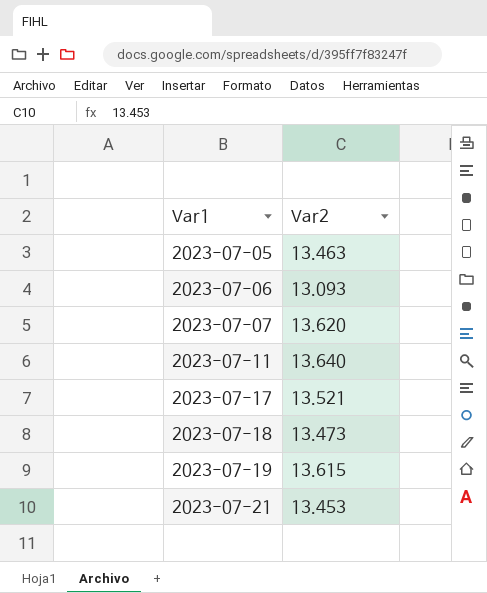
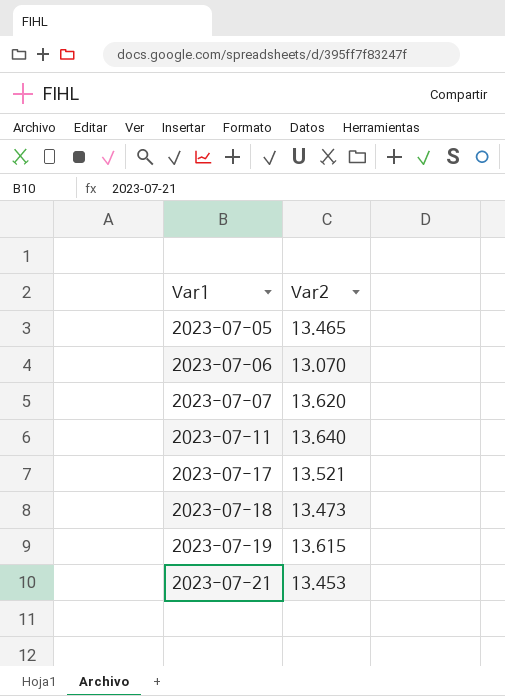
2023-07-05 | Var2: 13.463 -> 13.465
2023-07-06 | Var2: 13.093 -> 13.070

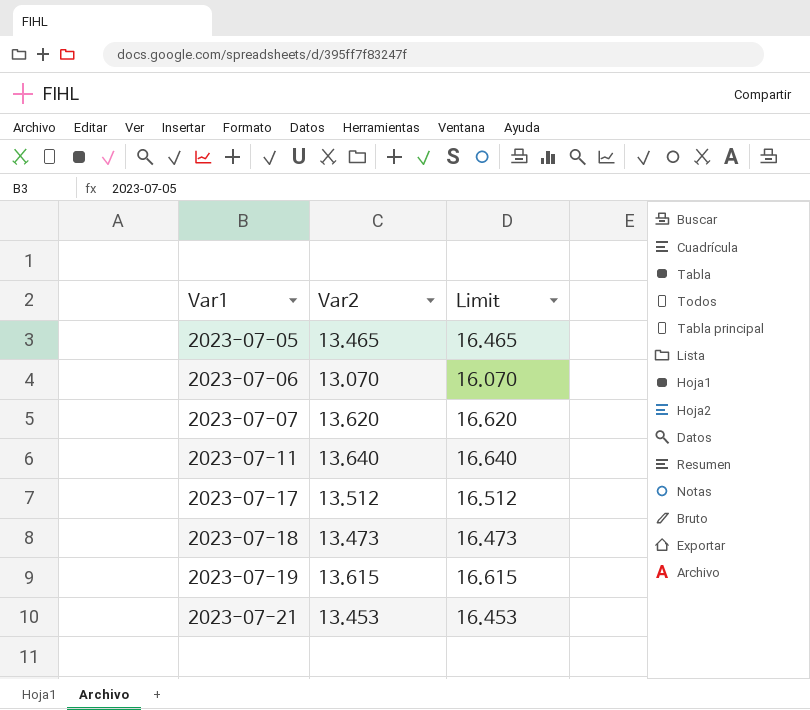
column Limit | formula: none -> [Var2] + 3
2023-07-17 | Var2: 13.521 -> 13.512

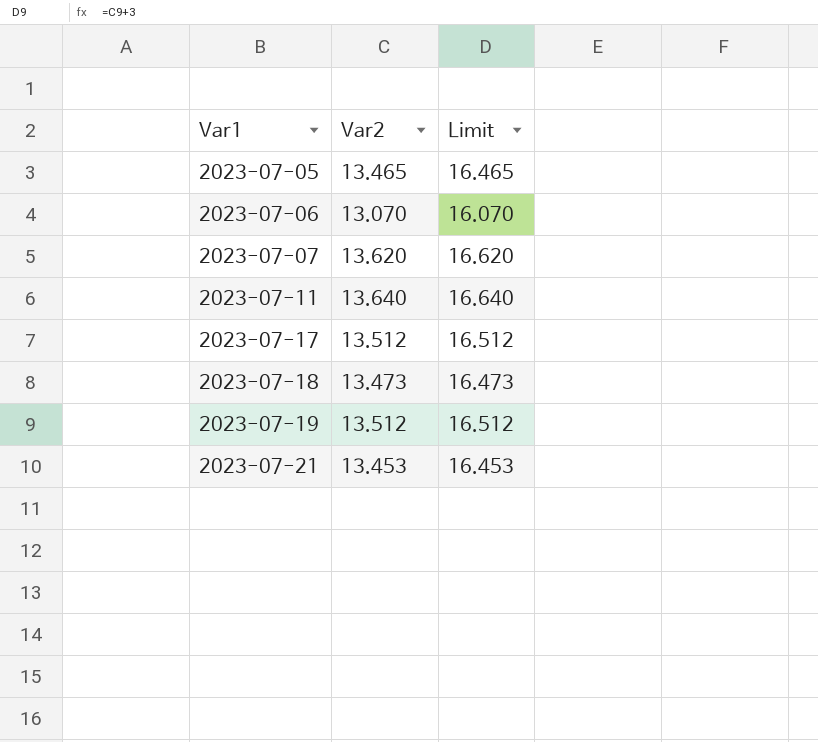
2023-07-19 | Var2: 13.615 -> 13.512
2023-07-19 | Limit: 16.615 -> 16.512

